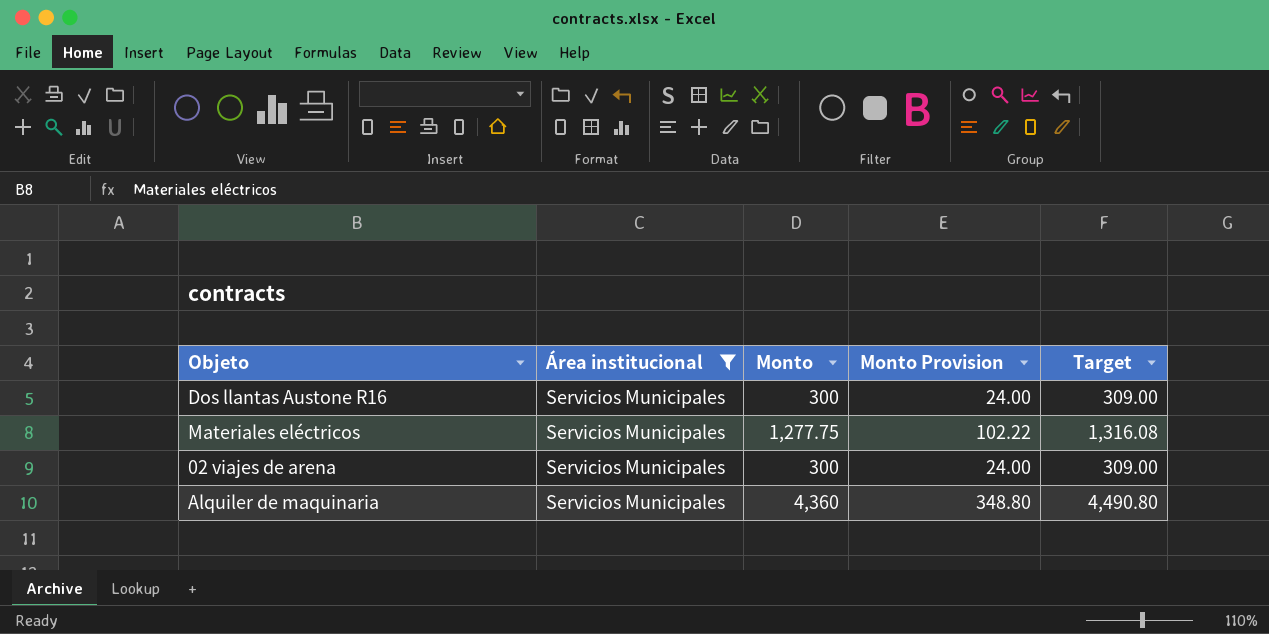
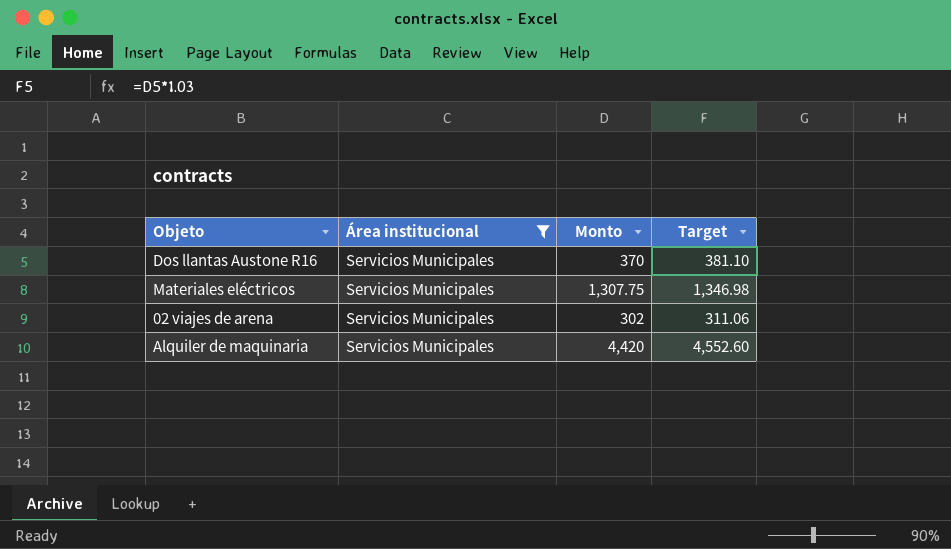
column Monto Provision | formula: [Monto] * 0.08 -> none
Dos llantas Austone R16 | Monto: 300 -> 370
Dos llantas Austone R16 | Target: 309.00 -> 381.10
Materiales eléctricos | Monto: 1,277.75 -> 1,307.75
Materiales eléctricos | Target: 1,316.08 -> 1,346.98
02 viajes de arena | Monto: 300 -> 302
02 viajes de arena | Target: 309.00 -> 311.06
Alquiler de maquinaria | Monto: 4,360 -> 4,420
Alquiler de maquinaria | Target: 4,490.80 -> 4,552.60

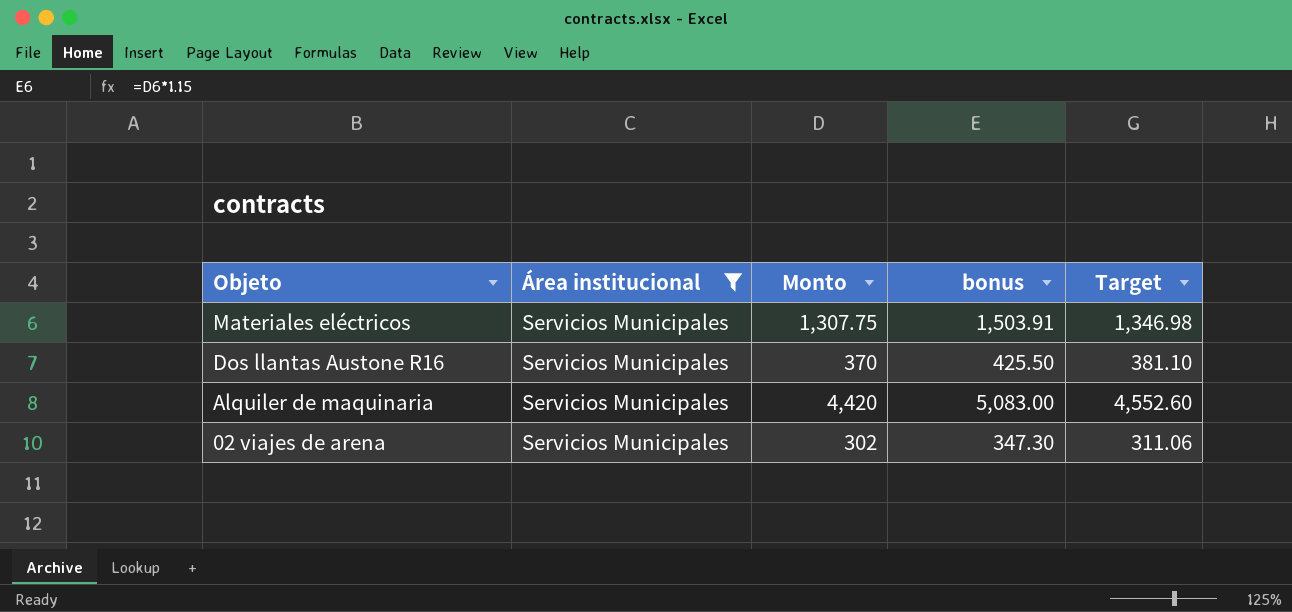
row order: none -> Objeto descending
column bonus | formula: none -> [Monto] * 1.15

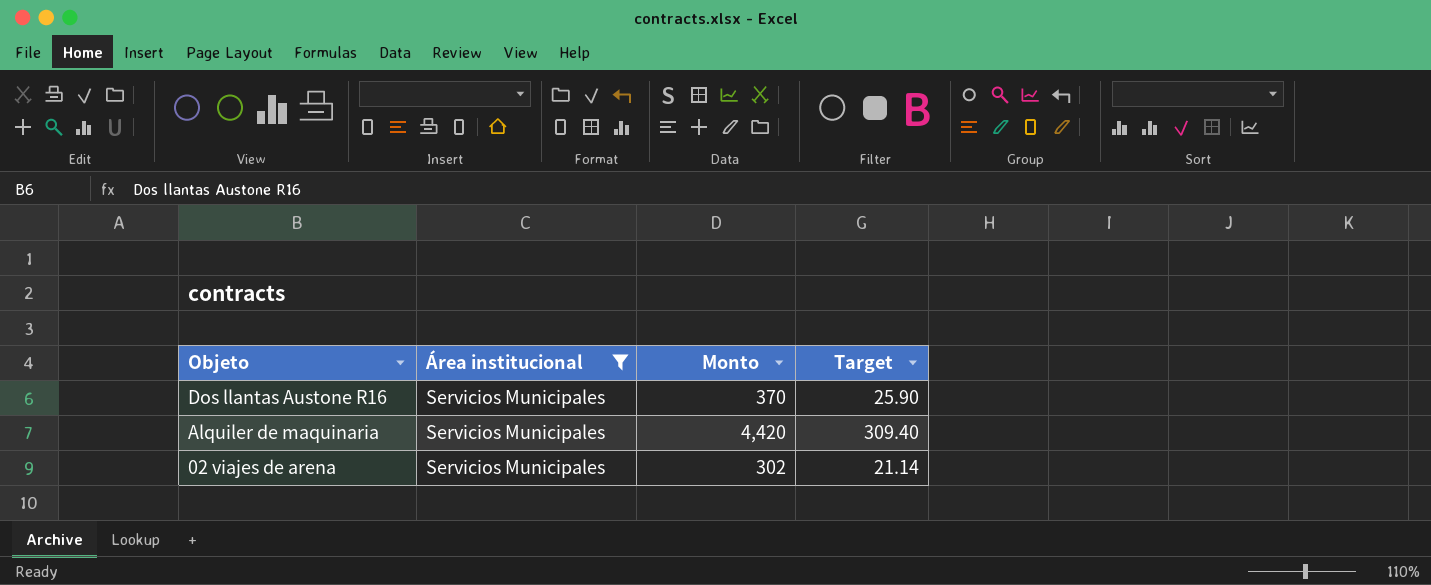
column bonus | formula: [Monto] * 1.15 -> none
column Target | formula: [Monto] * 1.03 -> [Monto] * 0.07
row Materiales eléctricos: Servicios Municipales | 1,307.75 | 1,503.91 | 1,346.98 -> none

